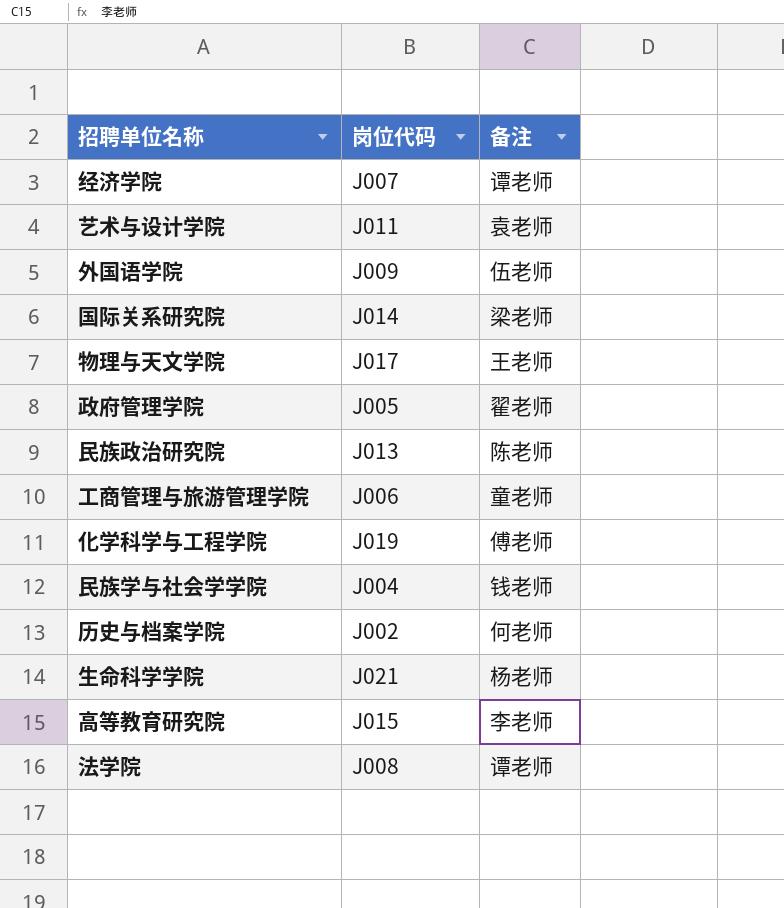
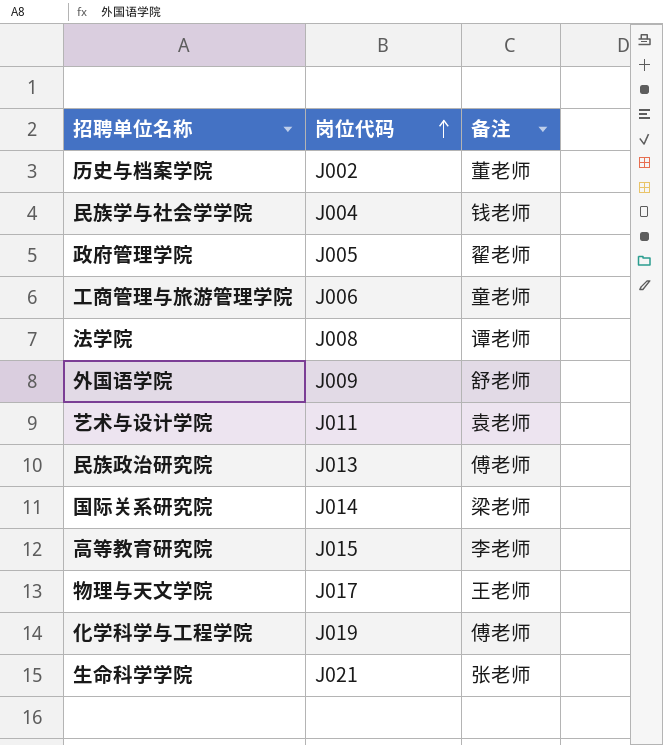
row order: none -> 岗位代码 ascending
row 经济学院: J007 | 谭老师 -> none
历史与档案学院 | 备注: 何老师 -> 董老师
外国语学院 | 备注: 伍老师 -> 舒老师
民族政治研究院 | 备注: 陈老师 -> 傅老师
生命科学学院 | 备注: 杨老师 -> 张老师

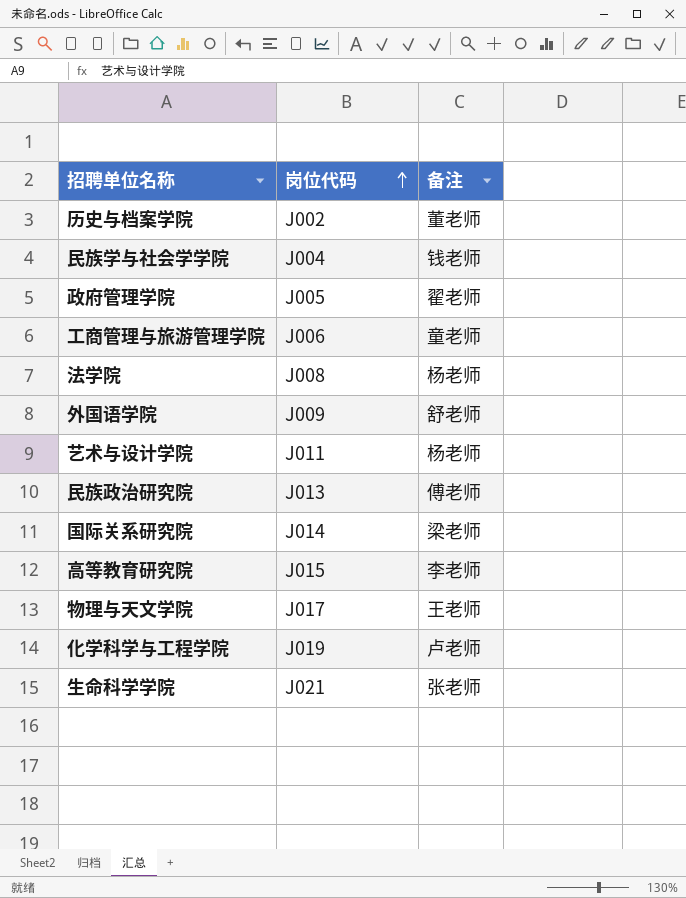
法学院 | 备注: 谭老师 -> 杨老师
艺术与设计学院 | 备注: 袁老师 -> 杨老师
化学科学与工程学院 | 备注: 傅老师 -> 卢老师

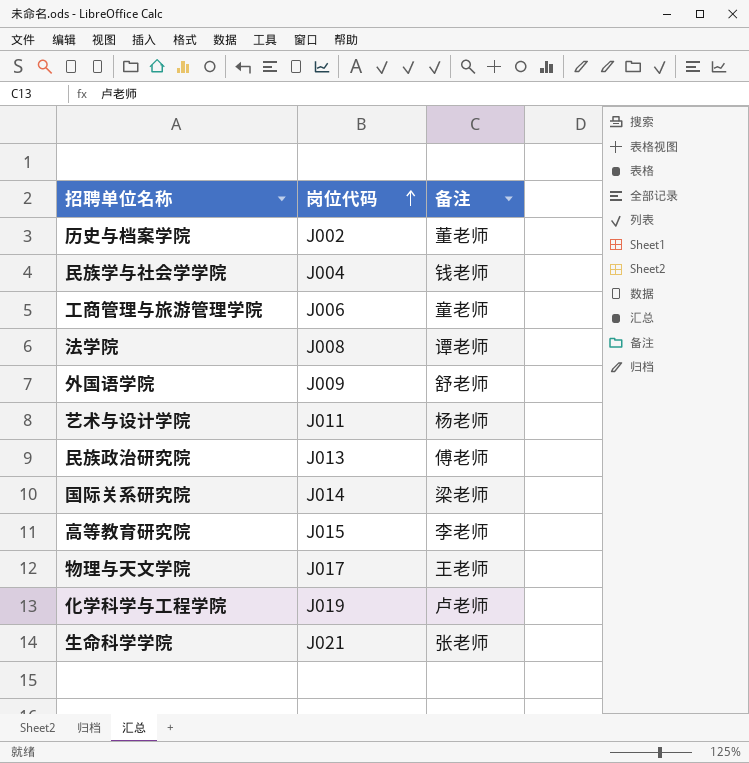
row 政府管理学院: J005 | 翟老师 -> none
法学院 | 备注: 杨老师 -> 谭老师

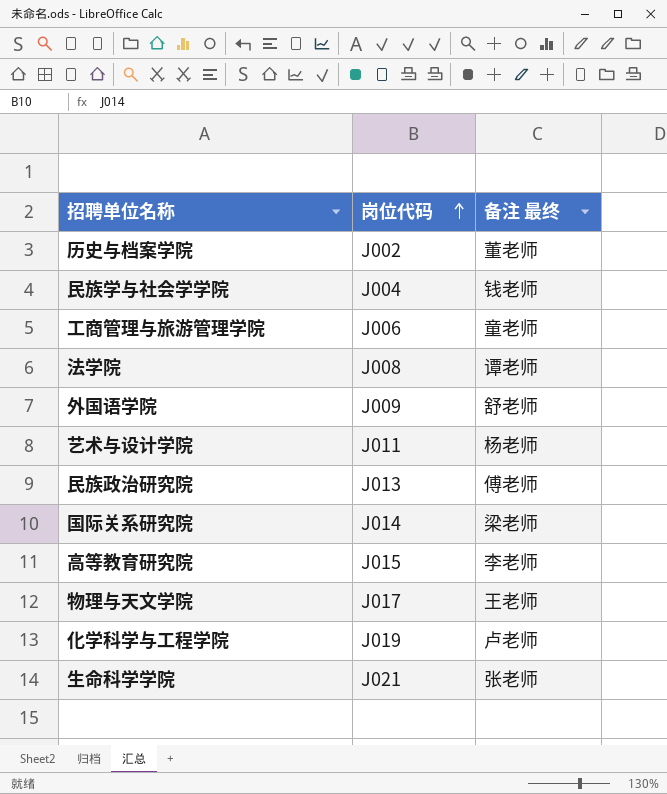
column name: 备注 -> 备注 最终

